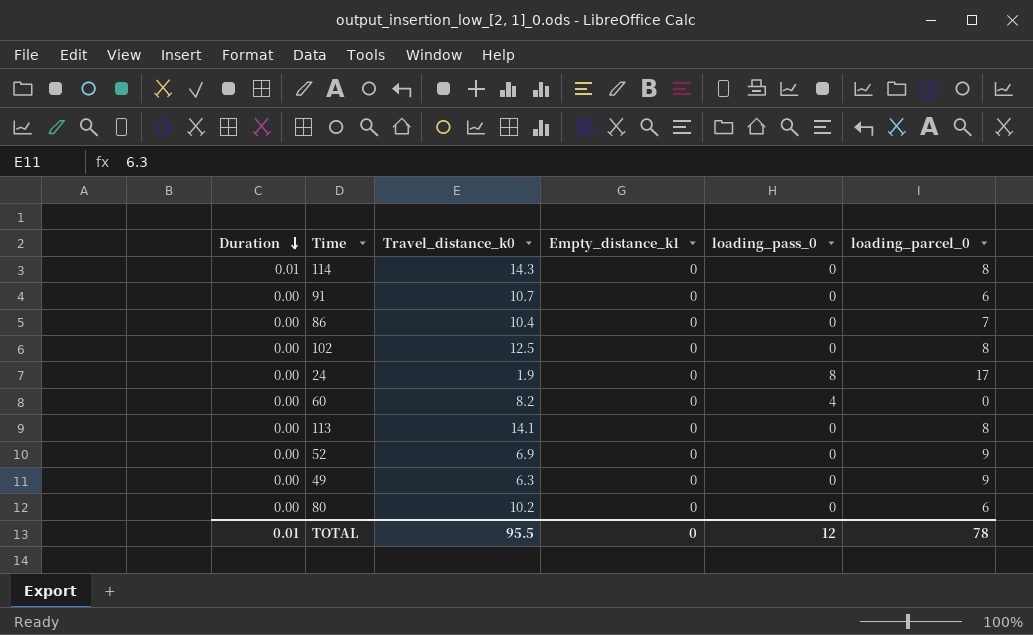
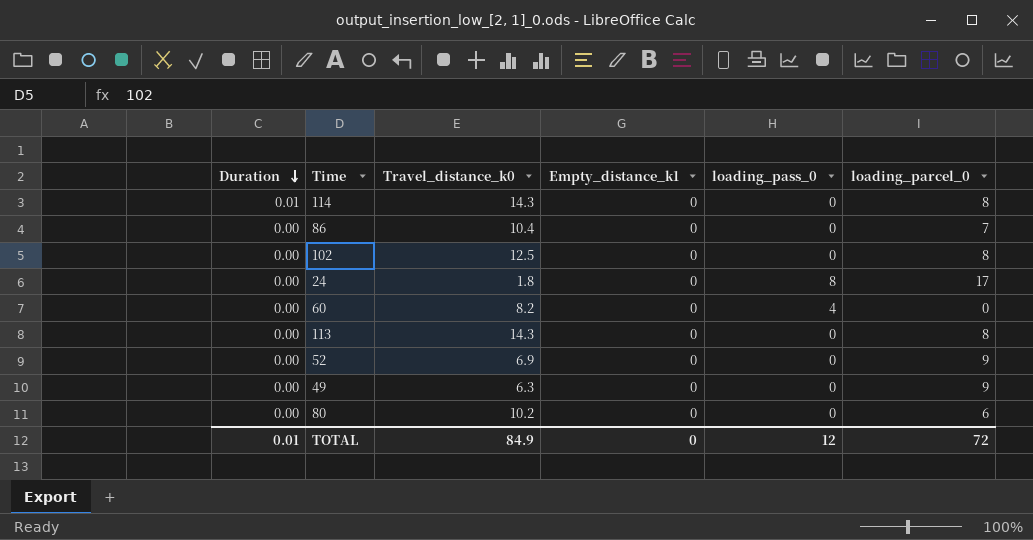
row 91: 0.00 | 10.7 | 0 | 0 | 6 -> none
24 | Travel_distance_k0: 1.9 -> 1.8
113 | Travel_distance_k0: 14.1 -> 14.3
TOTAL | Travel_distance_k0: 95.5 -> 84.9
TOTAL | loading_parcel_0: 78 -> 72

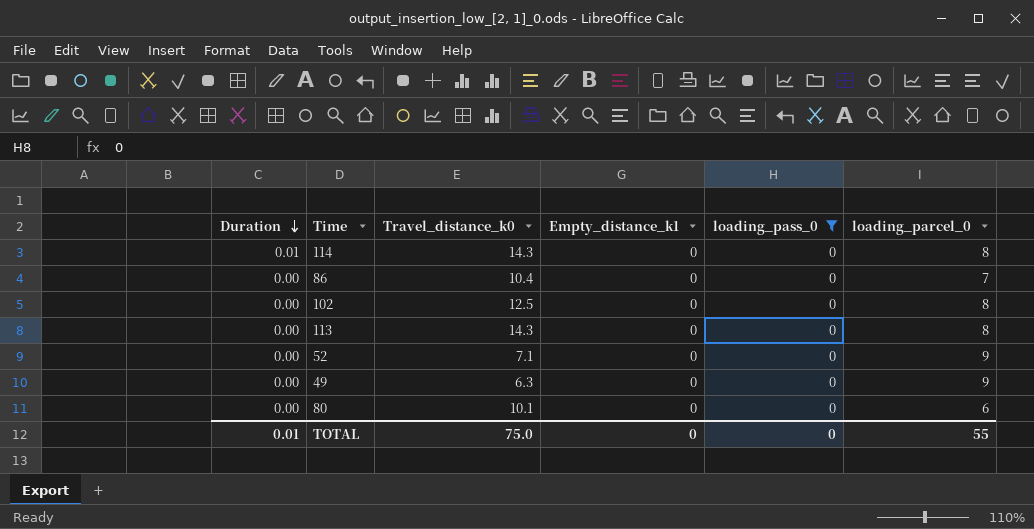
filter: none -> loading_pass_0 = 0
52 | Travel_distance_k0: 6.9 -> 7.1
80 | Travel_distance_k0: 10.2 -> 10.1
TOTAL | Travel_distance_k0: 84.9 -> 75.0
TOTAL | loading_pass_0: 12 -> 0
TOTAL | loading_parcel_0: 72 -> 55

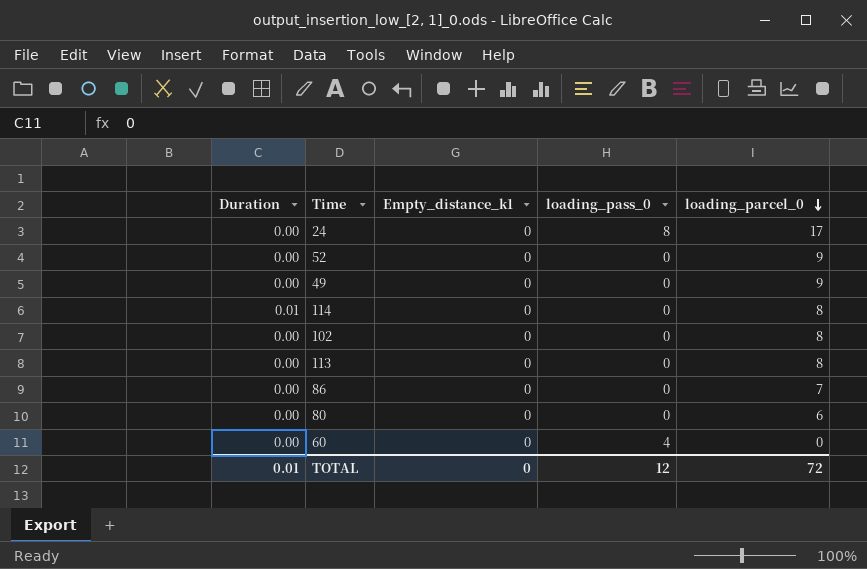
filter: loading_pass_0 = 0 -> none
row order: Duration descending -> loading_parcel_0 descending
column Travel_distance_k0 | position: 3 -> none
TOTAL | loading_pass_0: 0 -> 12
TOTAL | loading_parcel_0: 55 -> 72

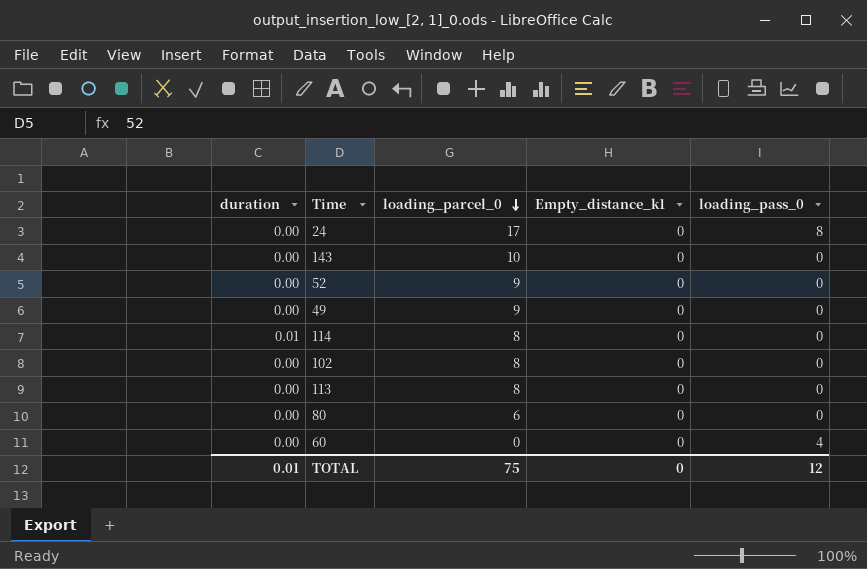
column name: Duration -> duration
column loading_parcel_0 | position: 5 -> 3
row 86: 0.00 | 0 | 0 | 7 -> none
row 143: none -> 0.00 | 10 | 0 | 0
TOTAL | loading_parcel_0: 72 -> 75

